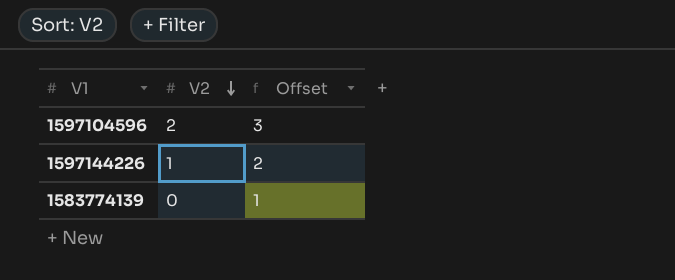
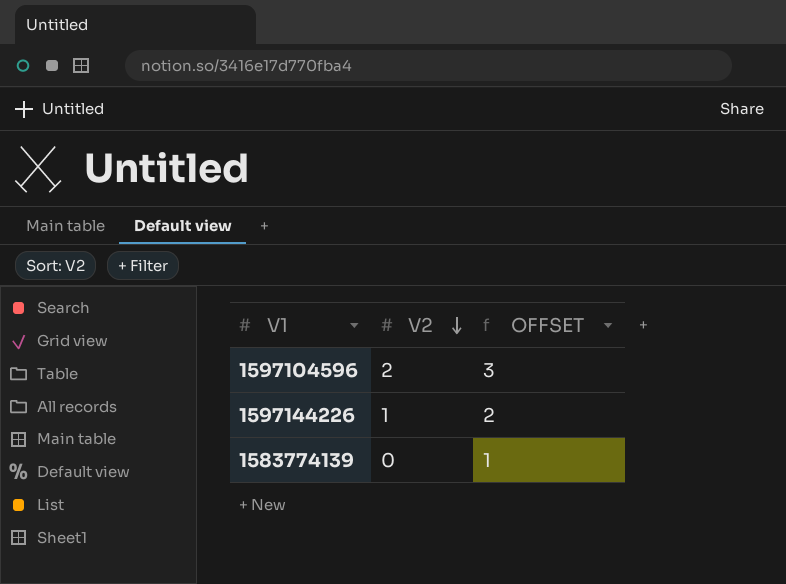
column name: Offset -> OFFSET

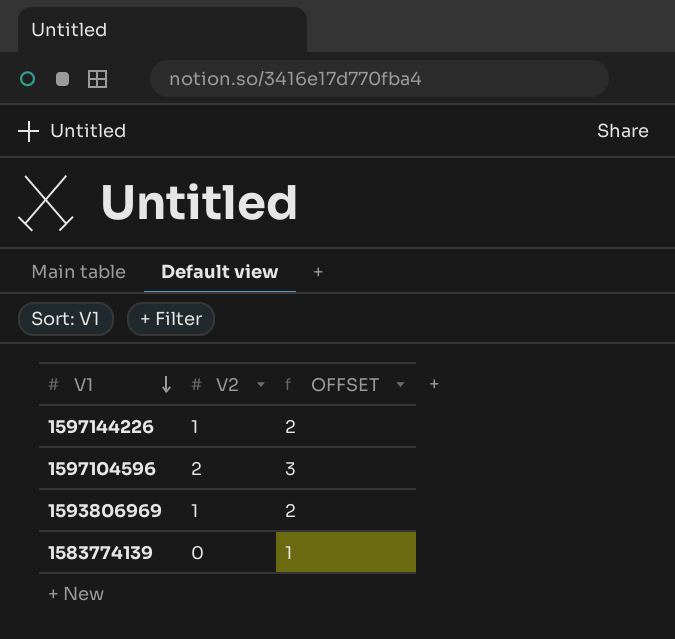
row order: V2 descending -> V1 descending
row 1593806969: none -> 1 | 2

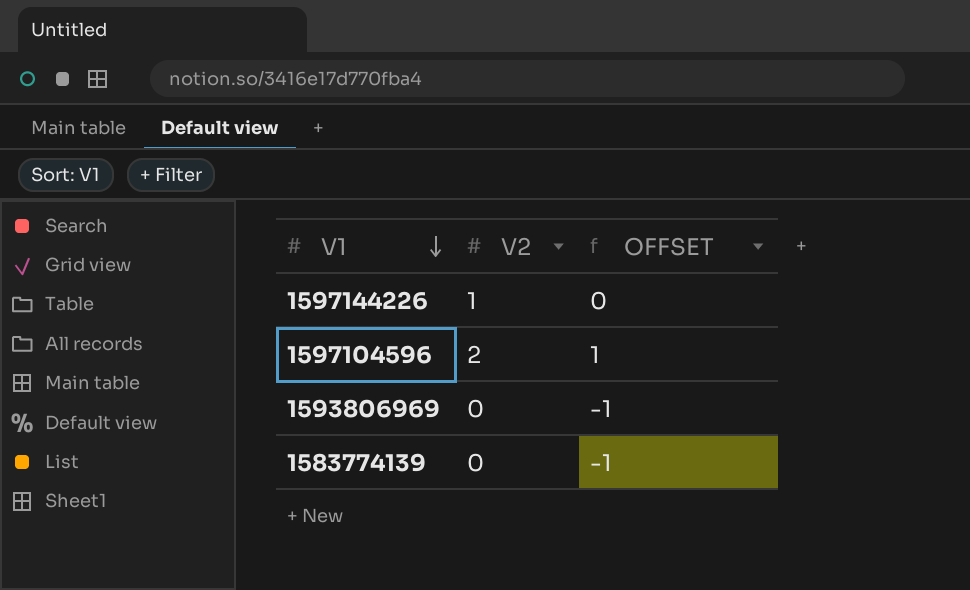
column OFFSET | formula: [V2] + 1 -> [V2] - 1
1593806969 | V2: 1 -> 0

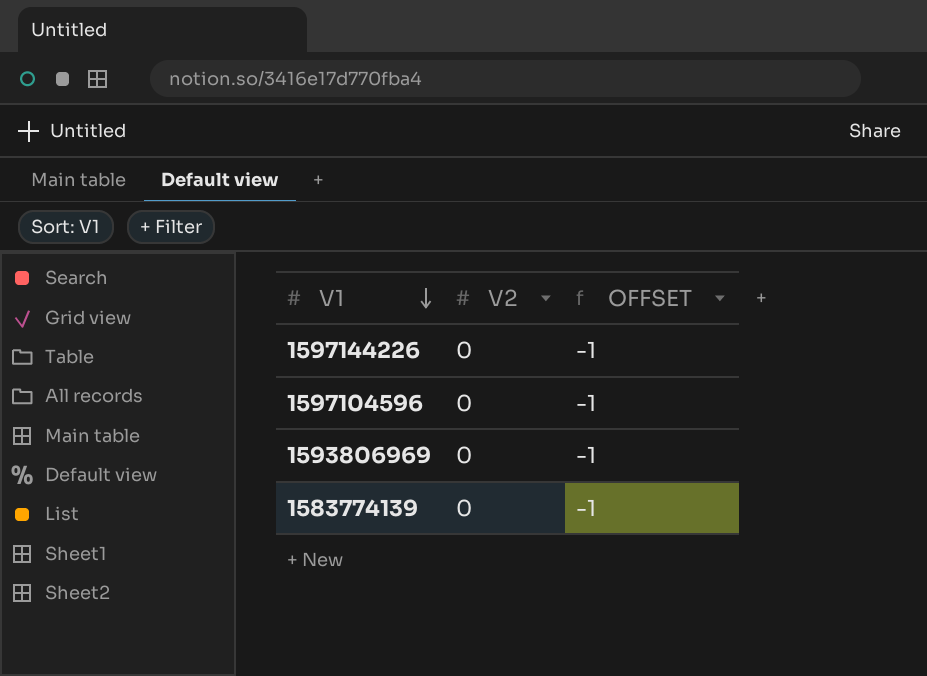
1597144226 | V2: 1 -> 0
1597144226 | OFFSET: 0 -> -1
1597104596 | V2: 2 -> 0
1597104596 | OFFSET: 1 -> -1

